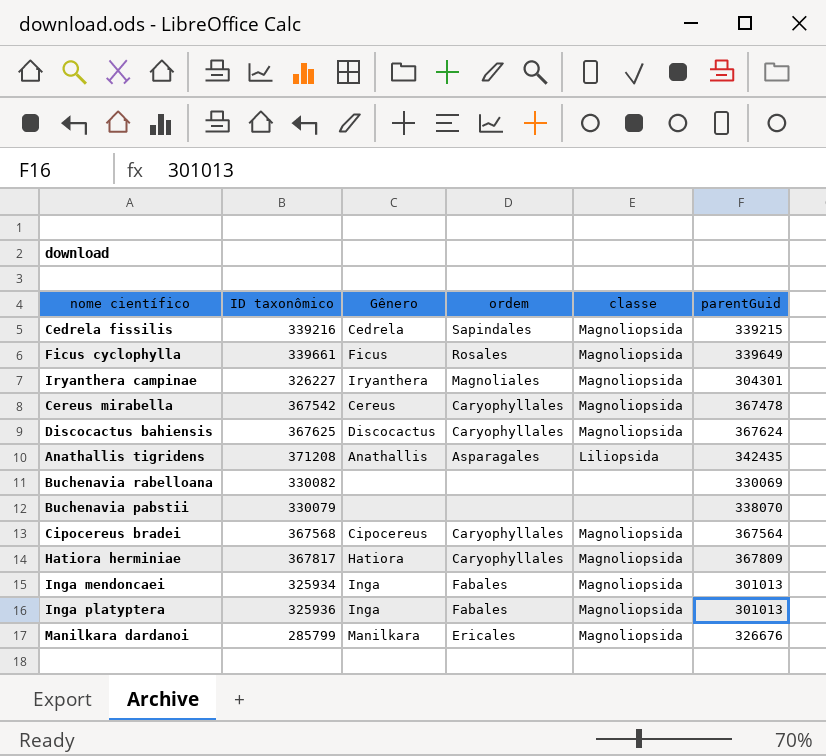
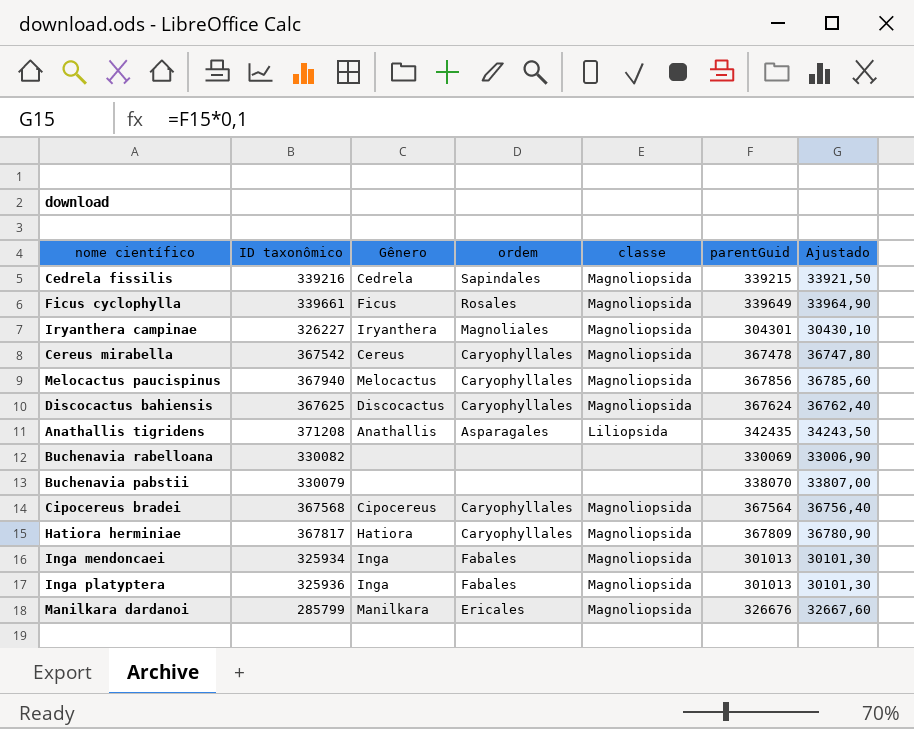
column Ajustado | formula: none -> [parentGuid] * 0,1
row Melocactus paucispinus: none -> 367940 | Melocactus | Caryophyllales | Magnoliopsida | 367856 | 36785,60

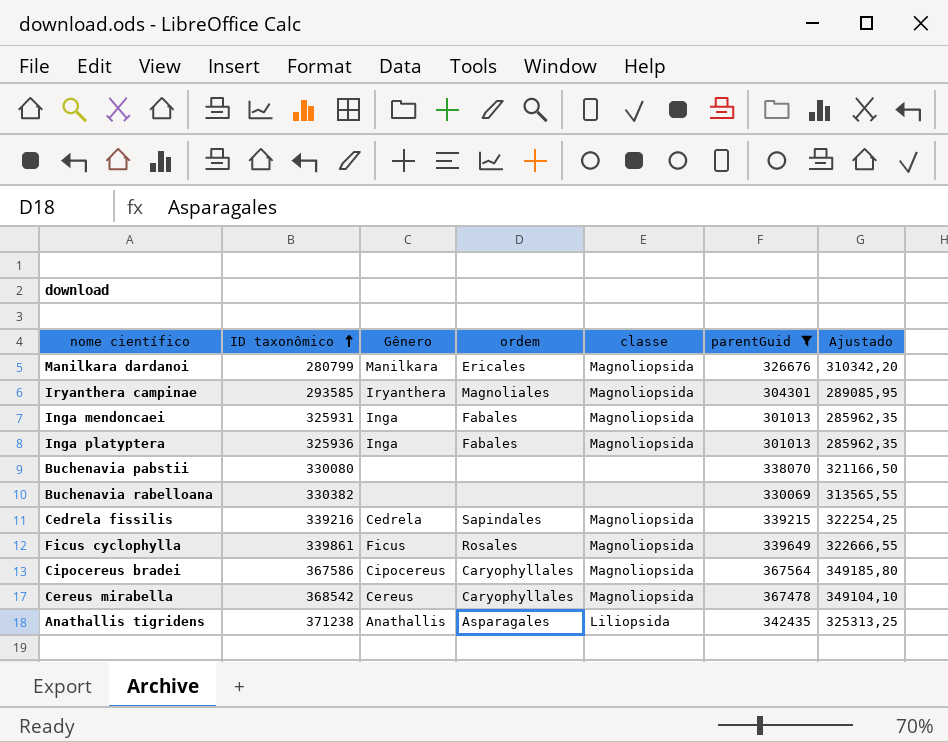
filter: none -> parentGuid <= 367564
row order: none -> ID taxonômico ascending
column Ajustado | formula: [parentGuid] * 0,1 -> [parentGuid] * 0,95
Manilkara dardanoi | ID taxonômico: 285799 -> 280799
Iryanthera campinae | ID taxonômico: 326227 -> 293585
Inga mendoncaei | ID taxonômico: 325934 -> 325931
Buchenavia pabstii | ID taxonômico: 330079 -> 330080
Buchenavia rabelloana | ID taxonômico: 330082 -> 330382
Ficus cyclophylla | ID taxonômico: 339661 -> 339861
Cipocereus bradei | ID taxonômico: 367568 -> 367586
Cereus mirabella | ID taxonômico: 367542 -> 368542
Anathallis tigridens | ID taxonômico: 371208 -> 371238

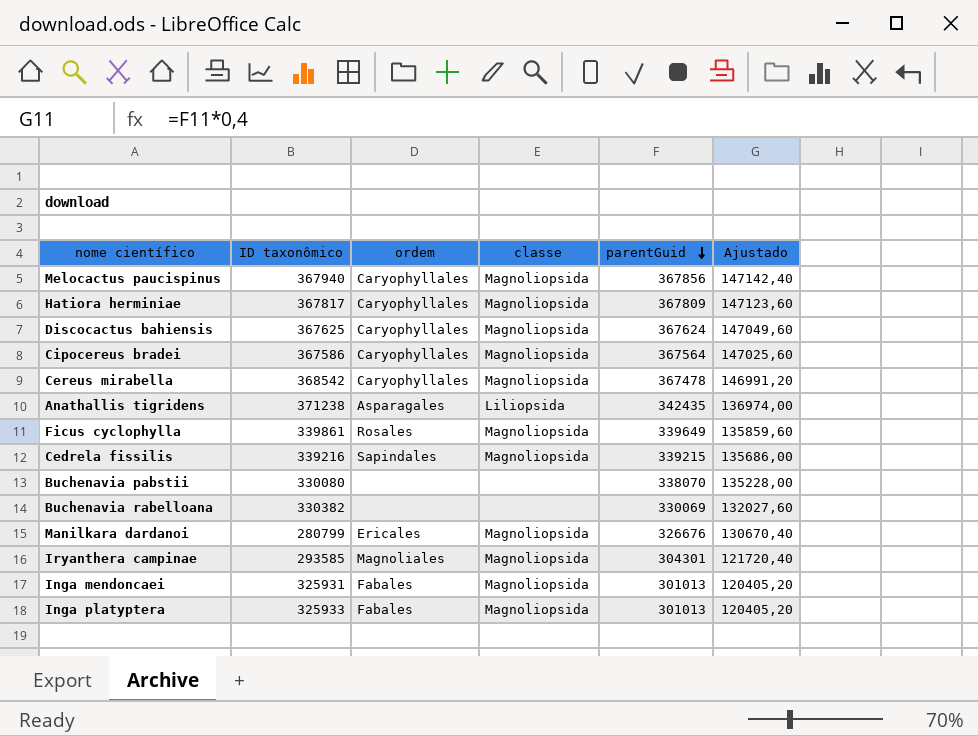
filter: parentGuid <= 367564 -> none
row order: ID taxonômico ascending -> parentGuid descending
column Gênero | position: 3 -> none
column Ajustado | formula: [parentGuid] * 0,95 -> [parentGuid] * 0,4
Inga platyptera | ID taxonômico: 325936 -> 325933

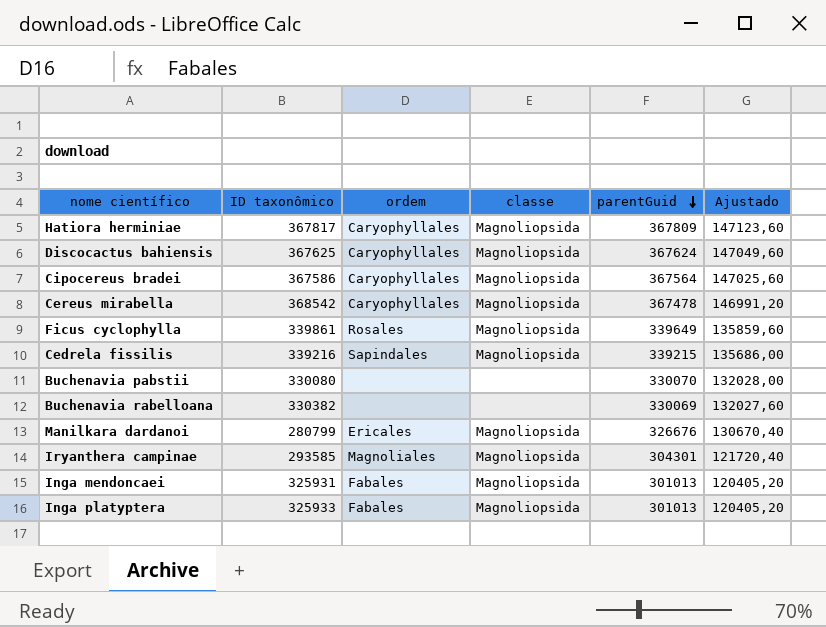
row Melocactus paucispinus: 367940 | Caryophyllales | Magnoliopsida | 367856 | 147142,40 -> none
row Anathallis tigridens: 371238 | Asparagales | Liliopsida | 342435 | 136974,00 -> none
Buchenavia pabstii | parentGuid: 338070 -> 330070
Buchenavia pabstii | Ajustado: 135228,00 -> 132028,00

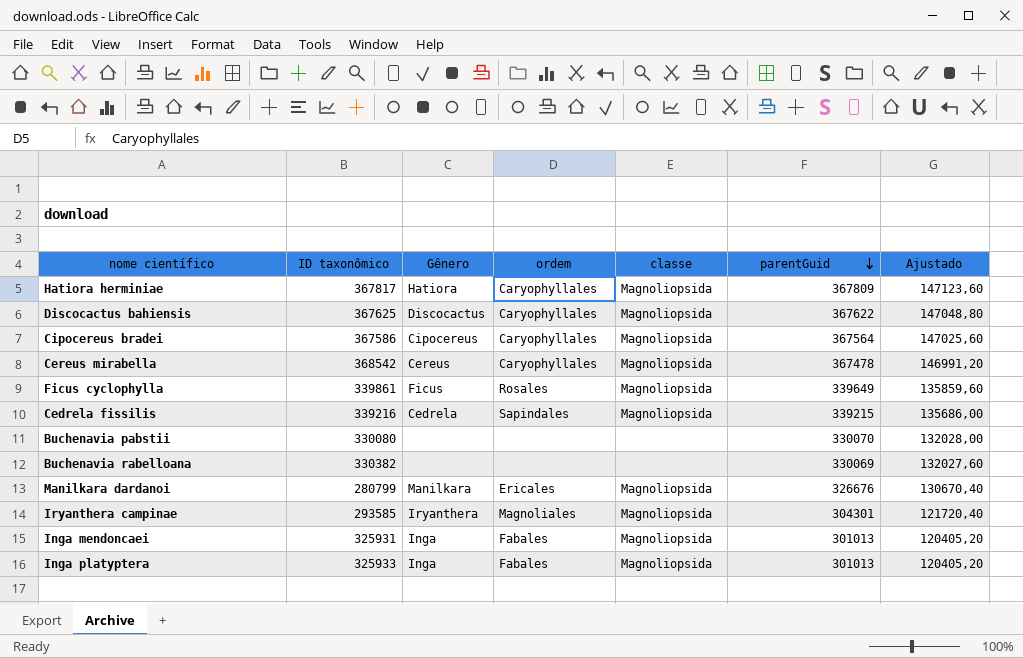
column Gênero | position: none -> 3
Discocactus bahiensis | parentGuid: 367624 -> 367622
Discocactus bahiensis | Ajustado: 147049,60 -> 147048,80

